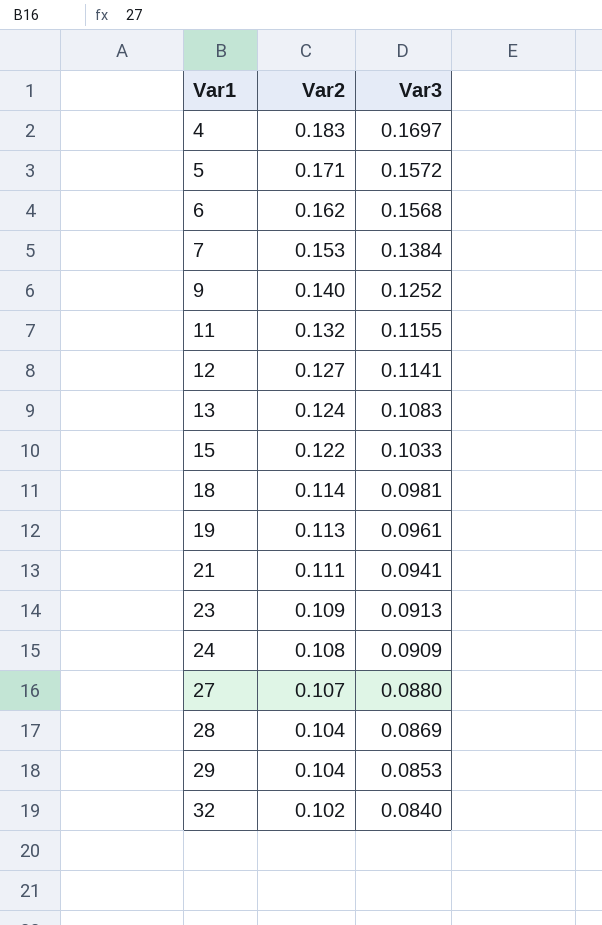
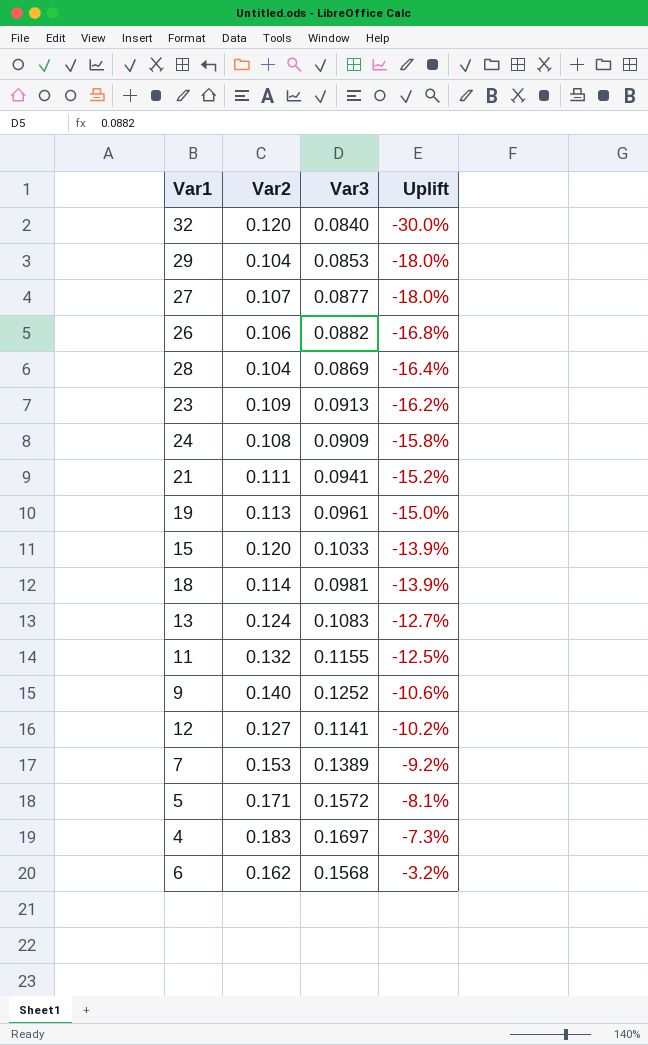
row order: Var1 ascending -> Uplift ascending
column Uplift | formula: none -> ([Var3] - [Var2]) / [Var2]
32 | Var2: 0.102 -> 0.120
27 | Var3: 0.0880 -> 0.0877
row 26: none -> 0.106 | 0.0882 | -16.8%
15 | Var2: 0.122 -> 0.120
7 | Var3: 0.1384 -> 0.1389

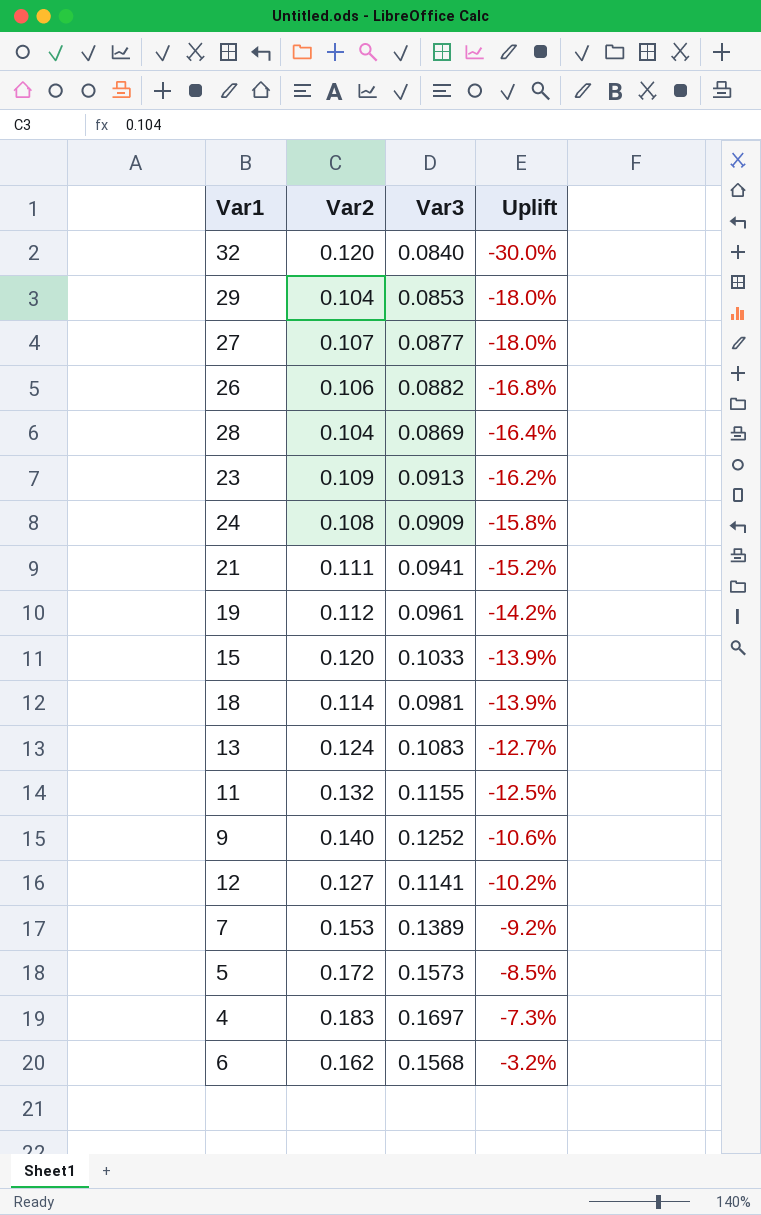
19 | Var2: 0.113 -> 0.112
19 | Uplift: -15.0% -> -14.2%
5 | Var2: 0.171 -> 0.172
5 | Var3: 0.1572 -> 0.1573
5 | Uplift: -8.1% -> -8.5%

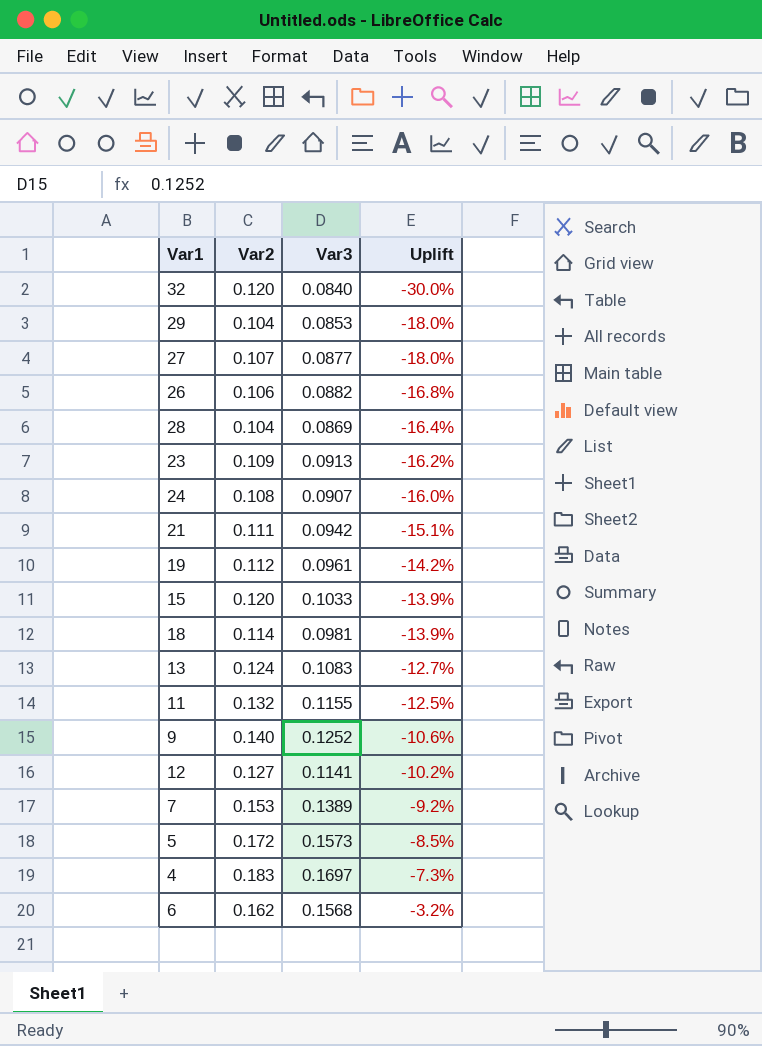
24 | Var3: 0.0909 -> 0.0907
24 | Uplift: -15.8% -> -16.0%
21 | Var3: 0.0941 -> 0.0942
21 | Uplift: -15.2% -> -15.1%

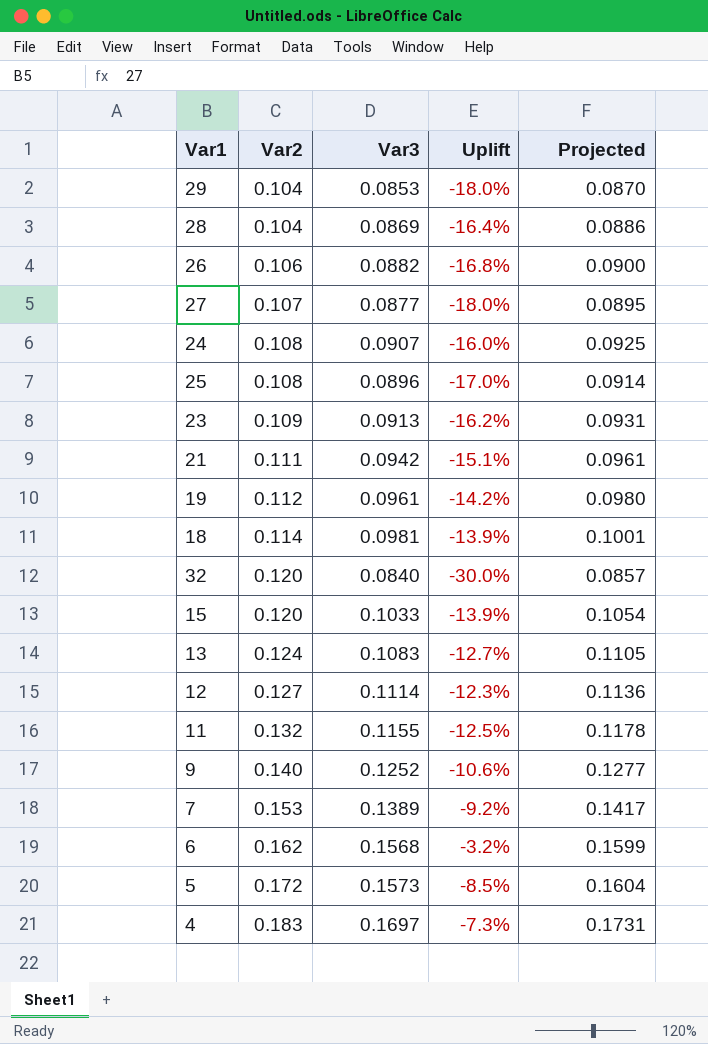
row order: Uplift ascending -> Var2 ascending
column Projected | formula: none -> [Var3] * 1.02
row 25: none -> 0.108 | 0.0896 | -17.0% | 0.0914
12 | Var3: 0.1141 -> 0.1114
12 | Uplift: -10.2% -> -12.3%

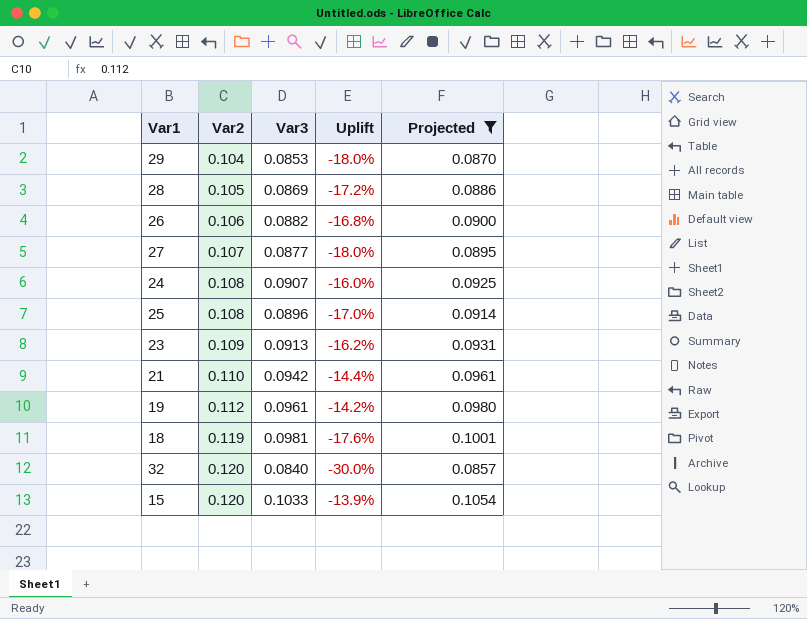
filter: none -> Projected <= 0.1054
28 | Var2: 0.104 -> 0.105
28 | Uplift: -16.4% -> -17.2%
21 | Var2: 0.111 -> 0.110
21 | Uplift: -15.1% -> -14.4%
18 | Var2: 0.114 -> 0.119
18 | Uplift: -13.9% -> -17.6%

